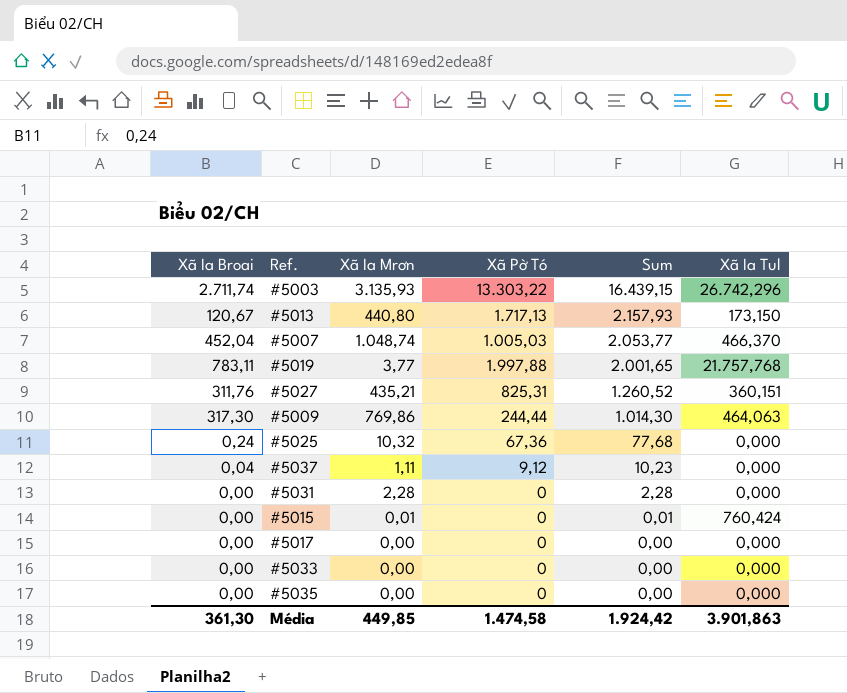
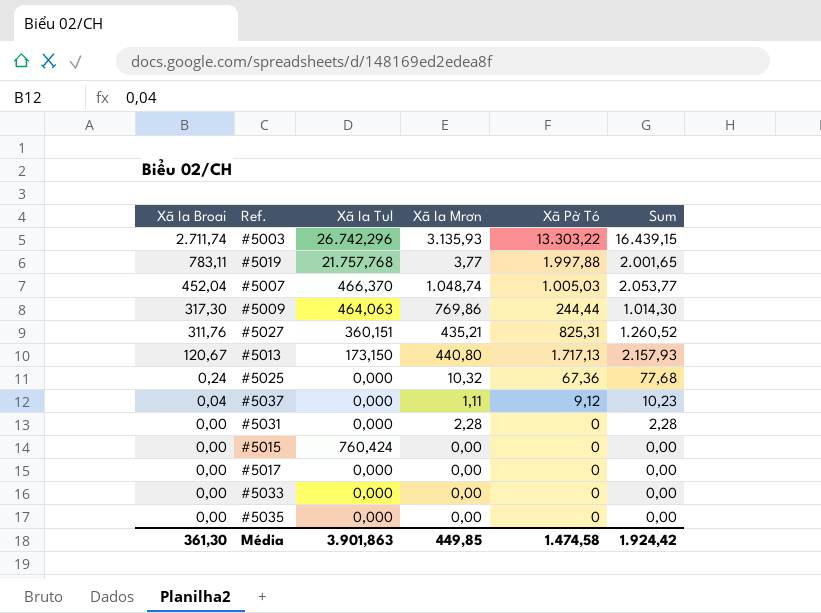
row order: Sum descending -> Xã Ia Broai descending
column Xã Ia Tul | position: 6 -> 3
#5015 | Xã Ia Mrơn: 0,01 -> 0,00
#5015 | Sum: 0,01 -> 0,00

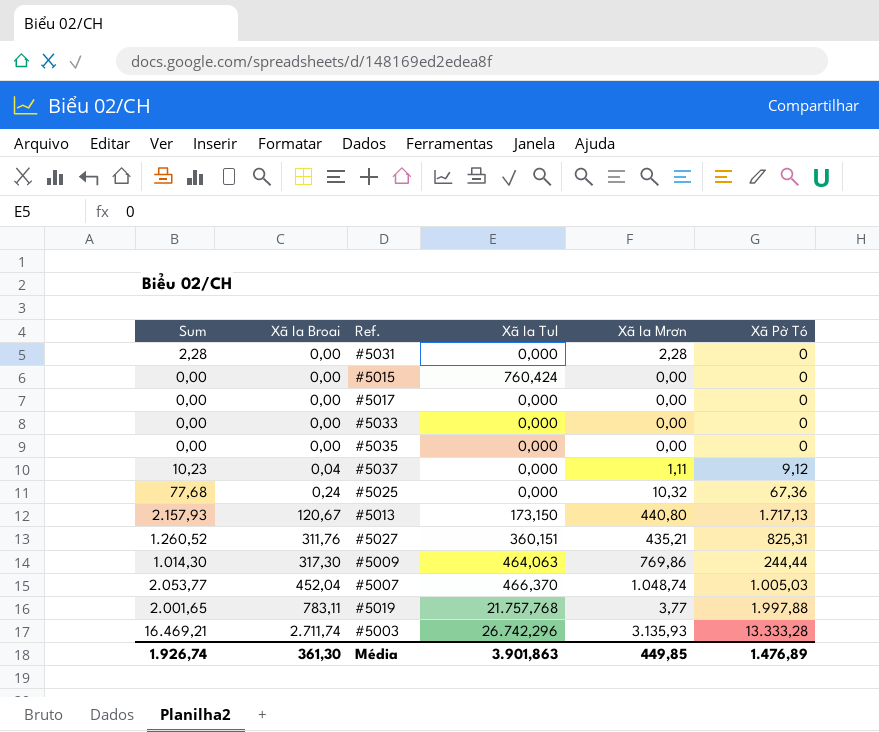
row order: Xã Ia Broai descending -> Xã Ia Broai ascending
column Sum | position: 6 -> 1
#5003 | Sum: 16.439,15 -> 16.469,21
#5003 | Xã Pờ Tó: 13.303,22 -> 13.333,28
Média | Sum: 1.924,42 -> 1.926,74
Média | Xã Pờ Tó: 1.474,58 -> 1.476,89

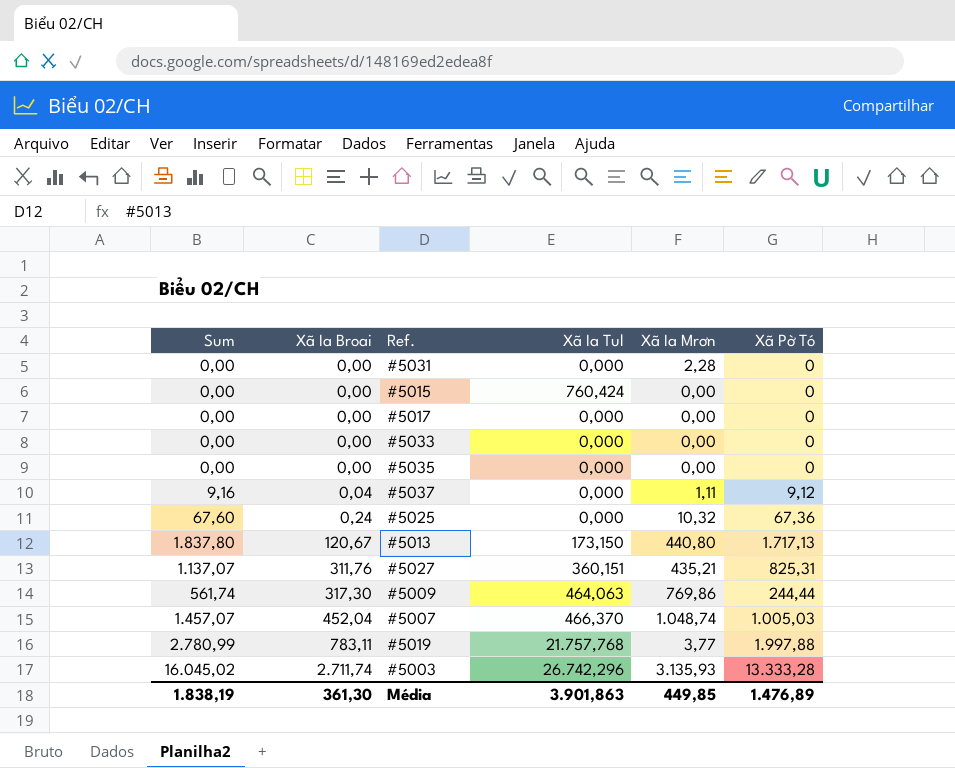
column Sum | formula: [Xã Ia Mrơn] + [Xã Pờ Tó] -> [Xã Ia Broai] + [Xã Pờ Tó]
Média | Sum: 1.926,74 -> 1.838,19

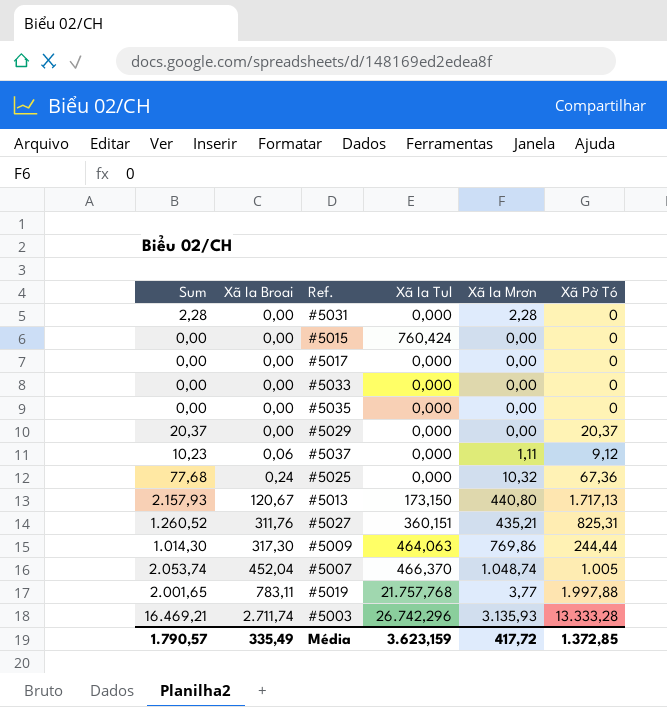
column Sum | formula: [Xã Ia Broai] + [Xã Pờ Tó] -> [Xã Ia Mrơn] + [Xã Pờ Tó]
row #5029: none -> 20,37 | 0,00 | 0,000 | 0,00 | 20,37
#5037 | Xã Ia Broai: 0,04 -> 0,06
#5007 | Xã Pờ Tó: 1.005,03 -> 1.005
Média | Sum: 1.838,19 -> 1.790,57
Média | Xã Ia Broai: 361,30 -> 335,49
Média | Xã Ia Tul: 3.901,863 -> 3.623,159
Média | Xã Ia Mrơn: 449,85 -> 417,72
Média | Xã Pờ Tó: 1.476,89 -> 1.372,85

